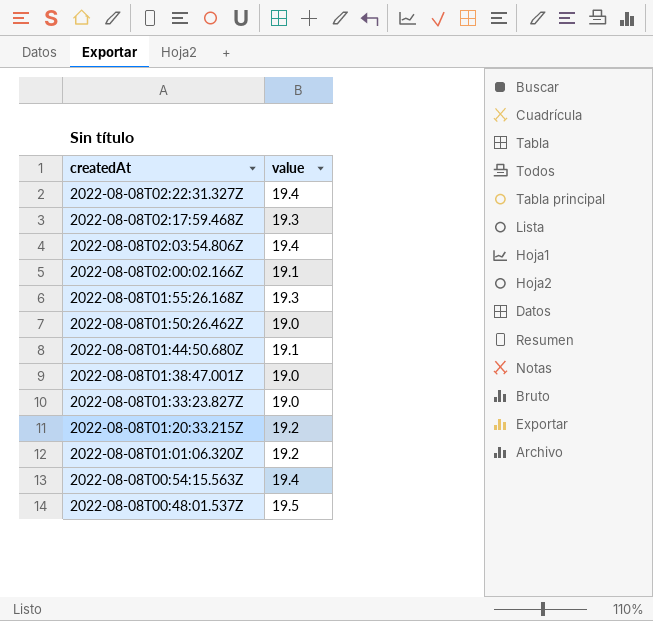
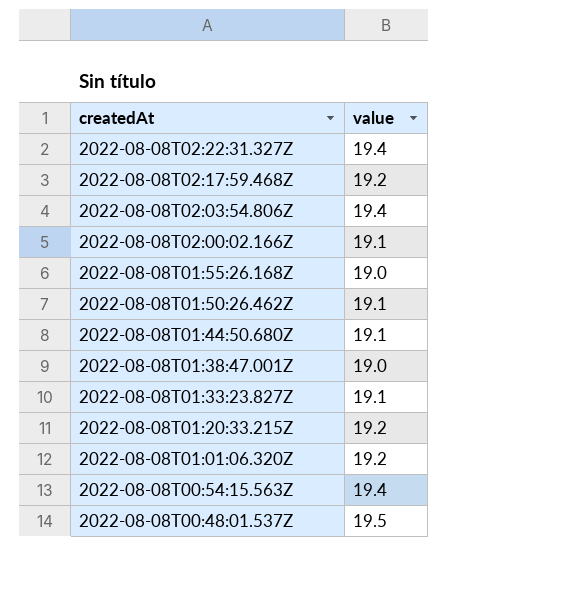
2022-08-08T02:17:59.468Z | value: 19.3 -> 19.2
2022-08-08T01:55:26.168Z | value: 19.3 -> 19.0
2022-08-08T01:50:26.462Z | value: 19.0 -> 19.1
2022-08-08T01:33:23.827Z | value: 19.0 -> 19.1

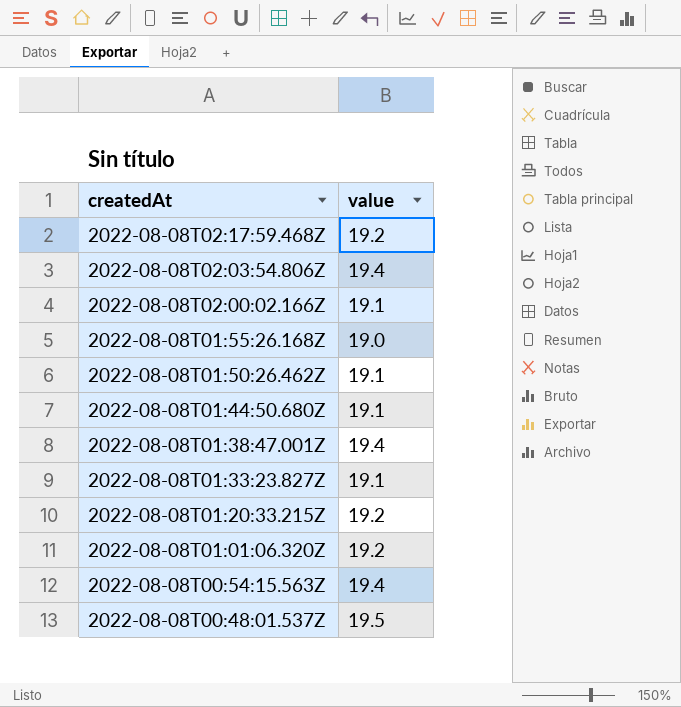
row 2022-08-08T02:22:31.327Z: 19.4 -> none
2022-08-08T01:38:47.001Z | value: 19.0 -> 19.4

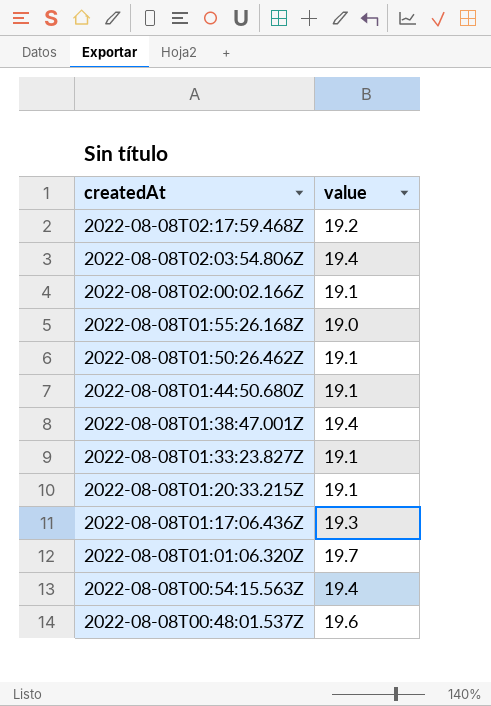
2022-08-08T01:20:33.215Z | value: 19.2 -> 19.1
row 2022-08-08T01:17:06.436Z: none -> 19.3
2022-08-08T01:01:06.320Z | value: 19.2 -> 19.7
2022-08-08T00:48:01.537Z | value: 19.5 -> 19.6

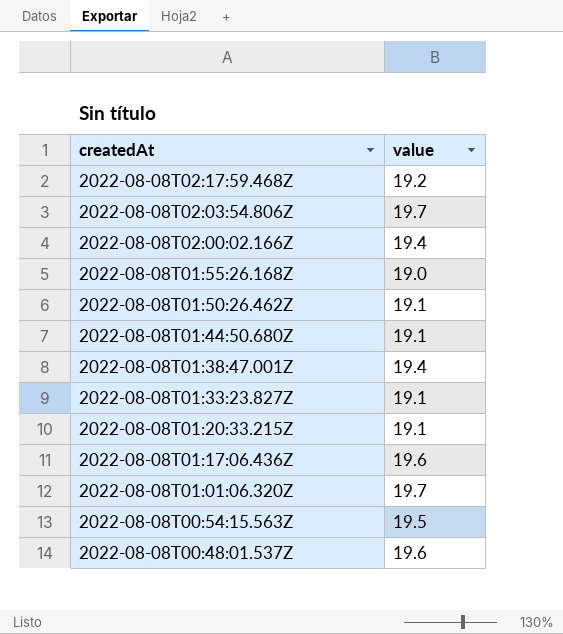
2022-08-08T02:03:54.806Z | value: 19.4 -> 19.7
2022-08-08T02:00:02.166Z | value: 19.1 -> 19.4
2022-08-08T01:17:06.436Z | value: 19.3 -> 19.6
2022-08-08T00:54:15.563Z | value: 19.4 -> 19.5

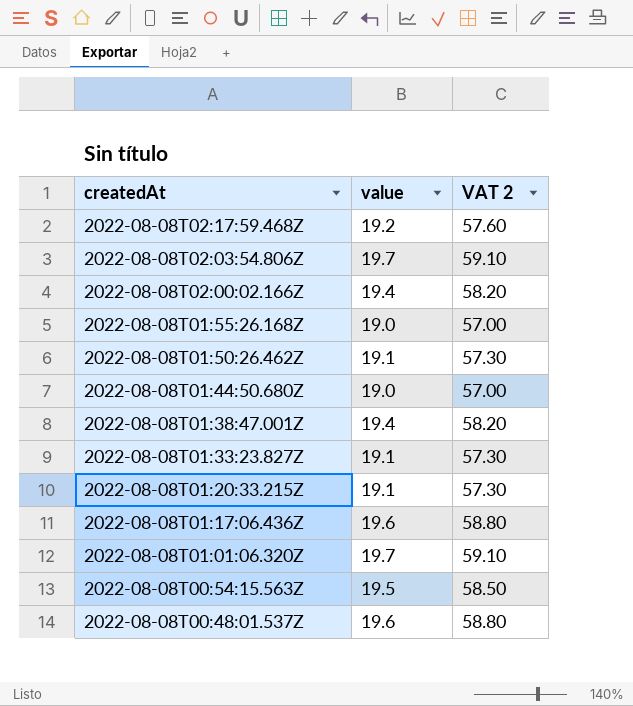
column VAT 2 | formula: none -> [value] * 3
2022-08-08T01:44:50.680Z | value: 19.1 -> 19.0

